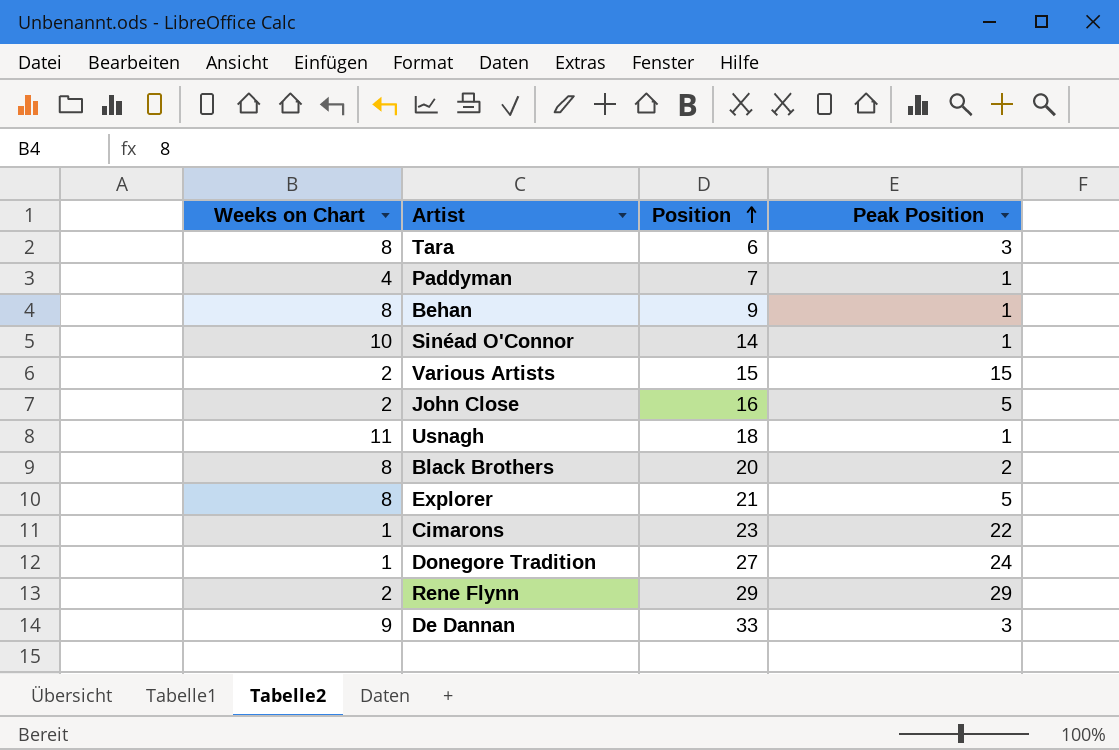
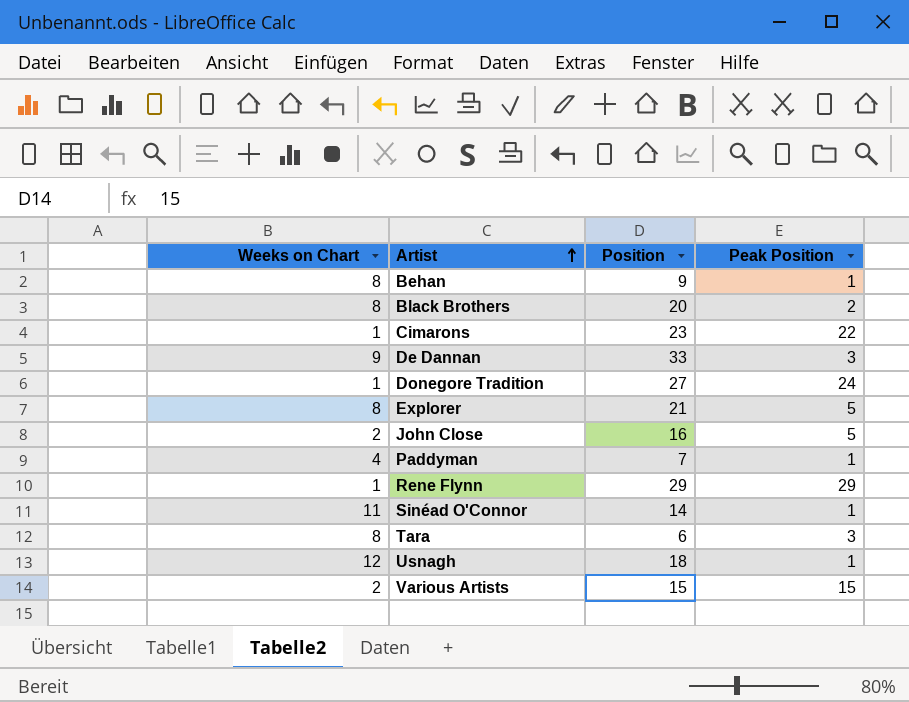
row order: Position ascending -> Artist ascending
Rene Flynn | Weeks on Chart: 2 -> 1
Sinéad O'Connor | Weeks on Chart: 10 -> 11
Usnagh | Weeks on Chart: 11 -> 12

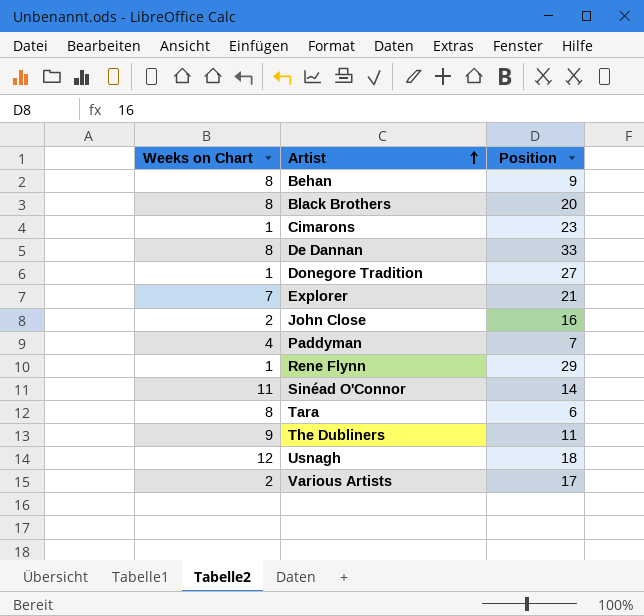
column Peak Position | position: 4 -> none
De Dannan | Weeks on Chart: 9 -> 8
Explorer | Weeks on Chart: 8 -> 7
row The Dubliners: none -> 9 | 11
Various Artists | Position: 15 -> 17

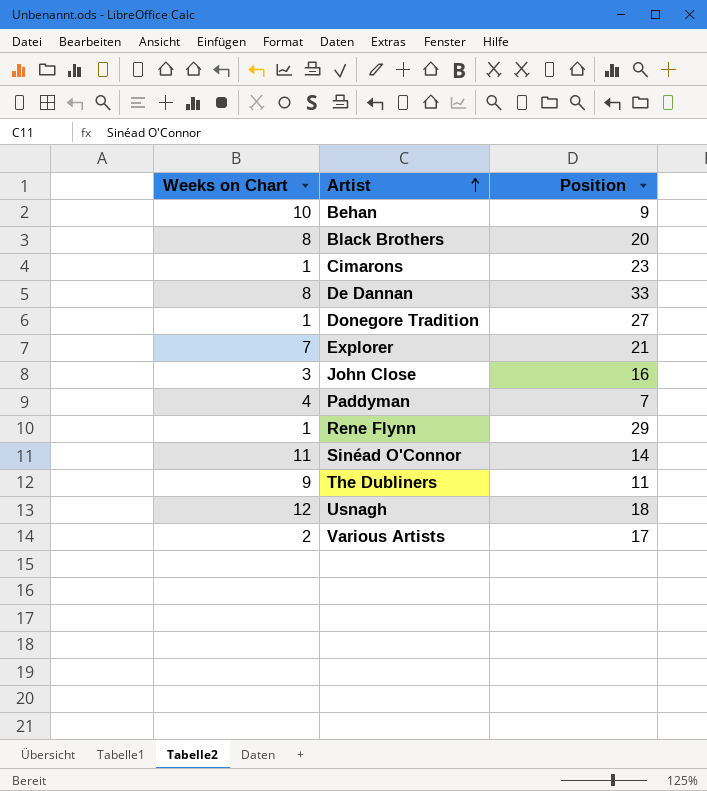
row Tara: 8 | 6 -> none
Behan | Weeks on Chart: 8 -> 10
John Close | Weeks on Chart: 2 -> 3

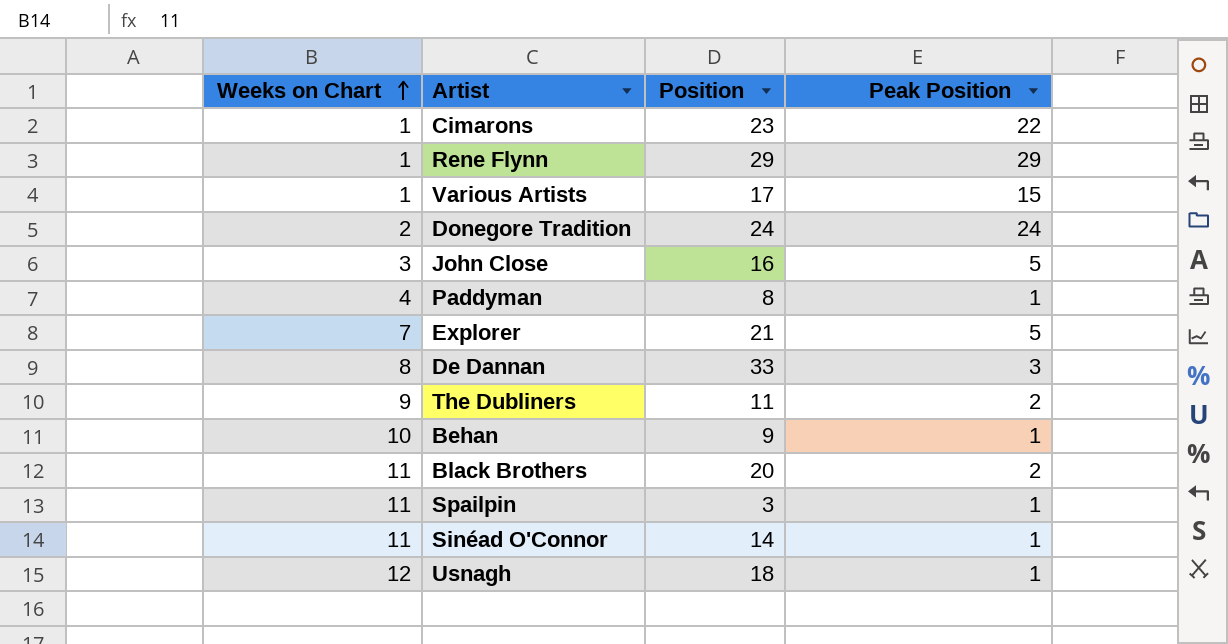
row order: Artist ascending -> Weeks on Chart ascending
column Peak Position | position: none -> 4
Various Artists | Weeks on Chart: 2 -> 1
Donegore Tradition | Weeks on Chart: 1 -> 2
Donegore Tradition | Position: 27 -> 24
Paddyman | Position: 7 -> 8
Black Brothers | Weeks on Chart: 8 -> 11
row Spailpin: none -> 11 | 3 | 1

